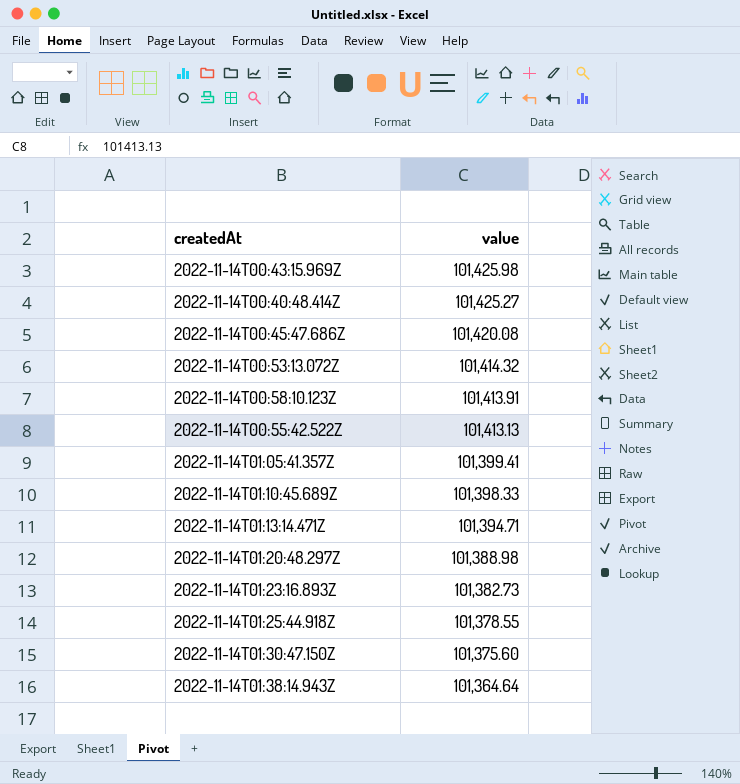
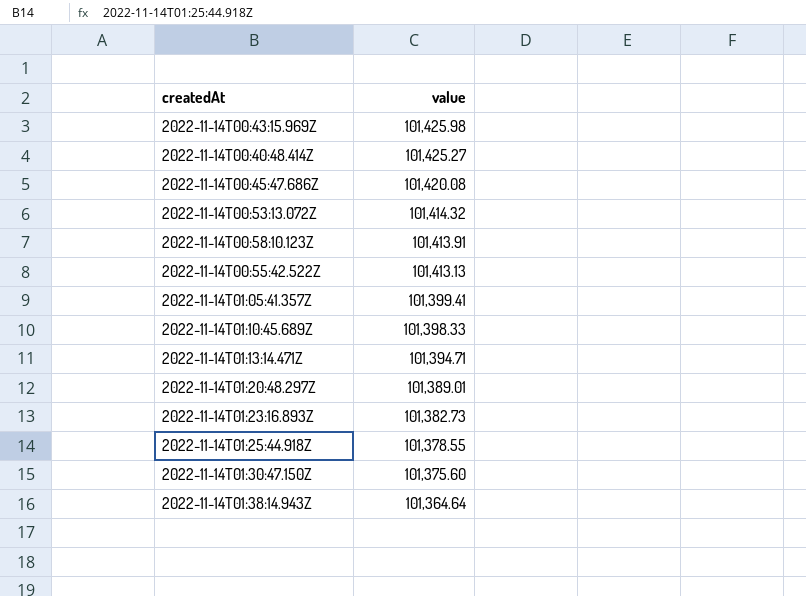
2022-11-14T01:20:48.297Z | value: 101,388.98 -> 101,389.01

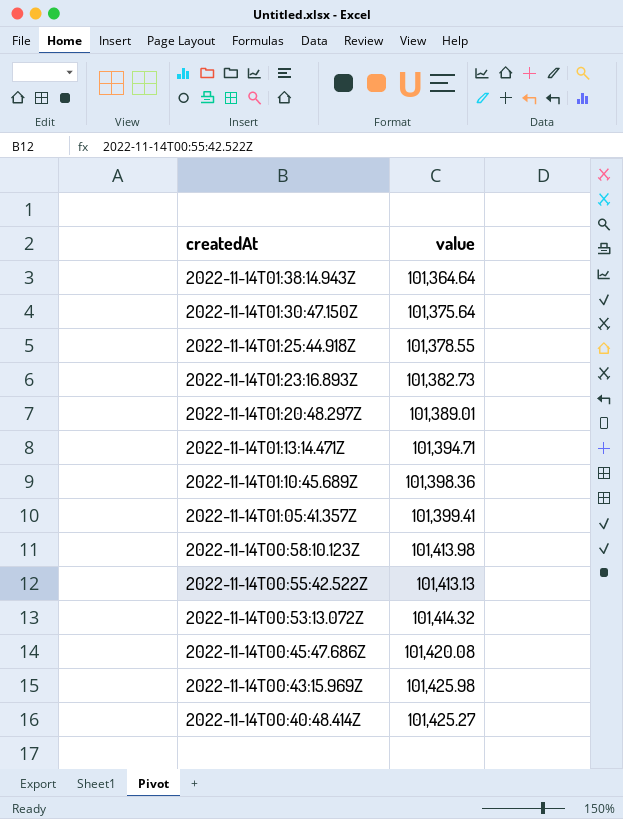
row order: value descending -> createdAt descending
2022-11-14T01:30:47.150Z | value: 101,375.60 -> 101,375.64
2022-11-14T01:10:45.689Z | value: 101,398.33 -> 101,398.36
2022-11-14T00:58:10.123Z | value: 101,413.91 -> 101,413.98

